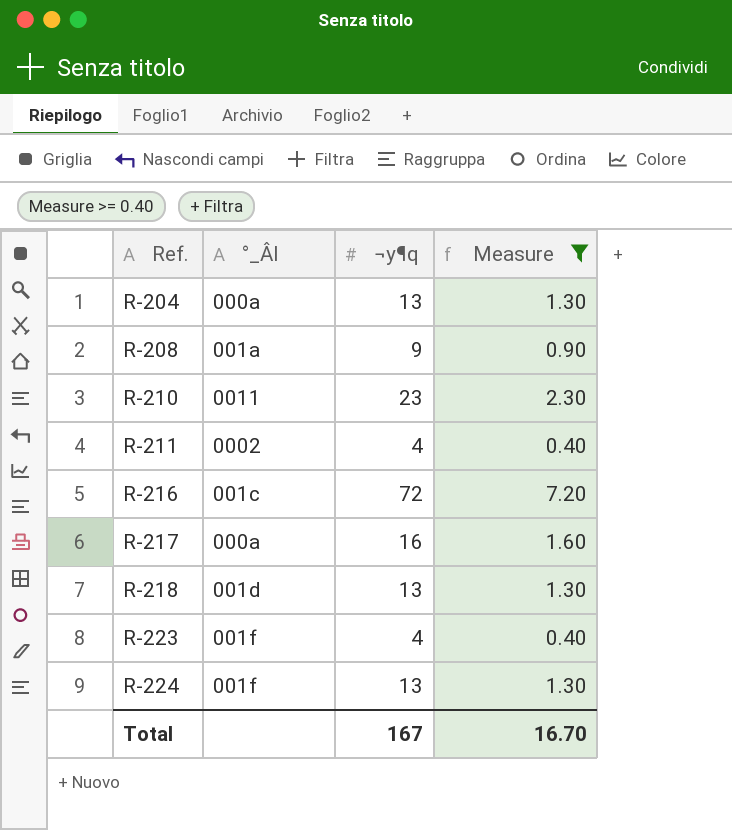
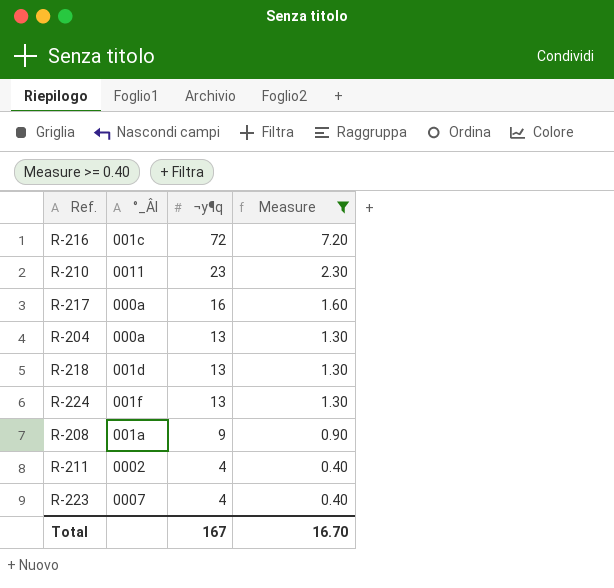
row order: Ref. ascending -> ¬y¶q descending
R-223 | °_ÂI: 001f -> 0007

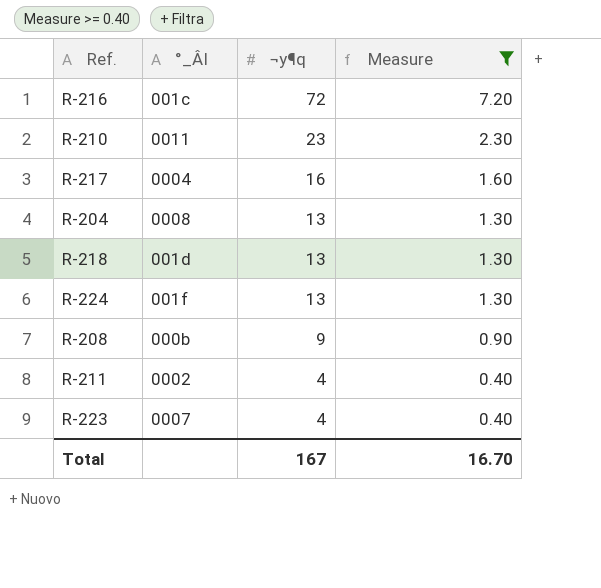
R-217 | °_ÂI: 000a -> 0004
R-204 | °_ÂI: 000a -> 0008
R-208 | °_ÂI: 001a -> 000b

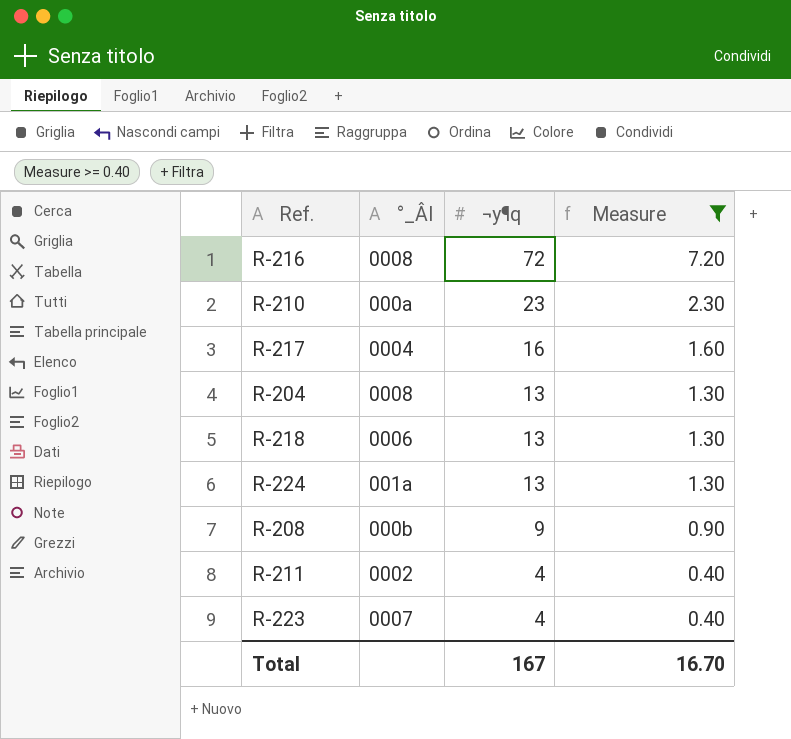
R-216 | °_ÂI: 001c -> 0008
R-210 | °_ÂI: 0011 -> 000a
R-218 | °_ÂI: 001d -> 0006
R-224 | °_ÂI: 001f -> 001a

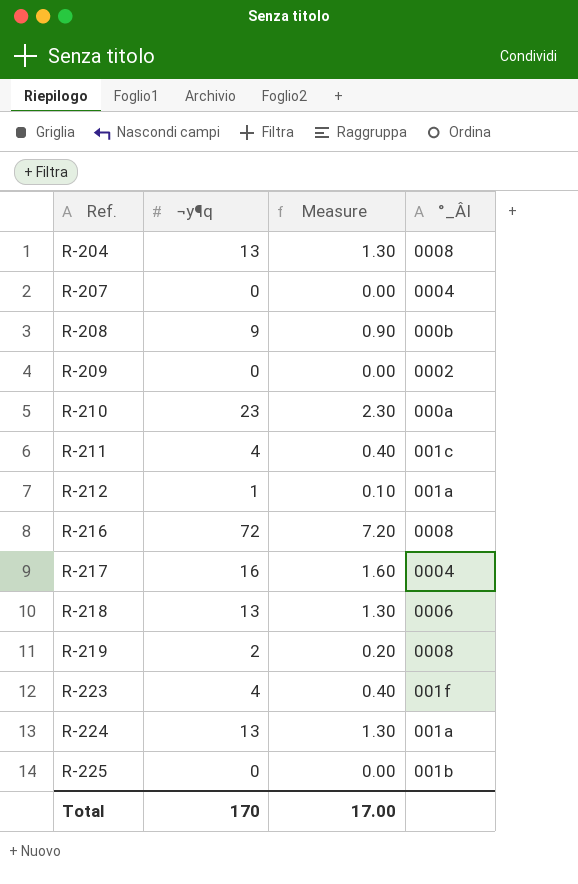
filter: Measure >= 0.40 -> none
row order: ¬y¶q descending -> Ref. ascending
column °_ÂI | position: 2 -> 4
R-211 | °_ÂI: 0002 -> 001c
R-223 | °_ÂI: 0007 -> 001f
Total | ¬y¶q: 167 -> 170
Total | Measure: 16.70 -> 17.00

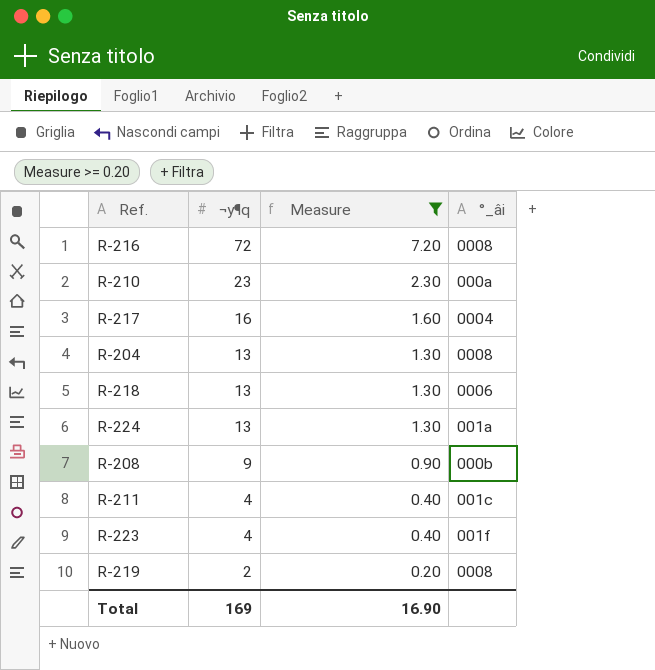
filter: none -> Measure >= 0.20
row order: Ref. ascending -> ¬y¶q descending
column name: °_ÂI -> °_âi
Total | ¬y¶q: 170 -> 169
Total | Measure: 17.00 -> 16.90

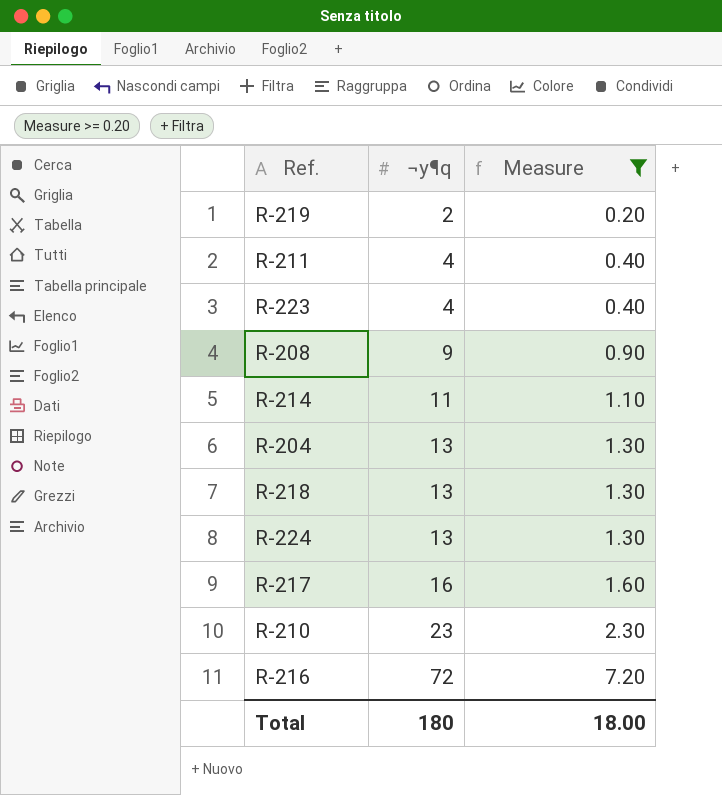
row order: ¬y¶q descending -> ¬y¶q ascending
column °_âi | position: 4 -> none
row R-214: none -> 11 | 1.10
Total | ¬y¶q: 169 -> 180
Total | Measure: 16.90 -> 18.00

